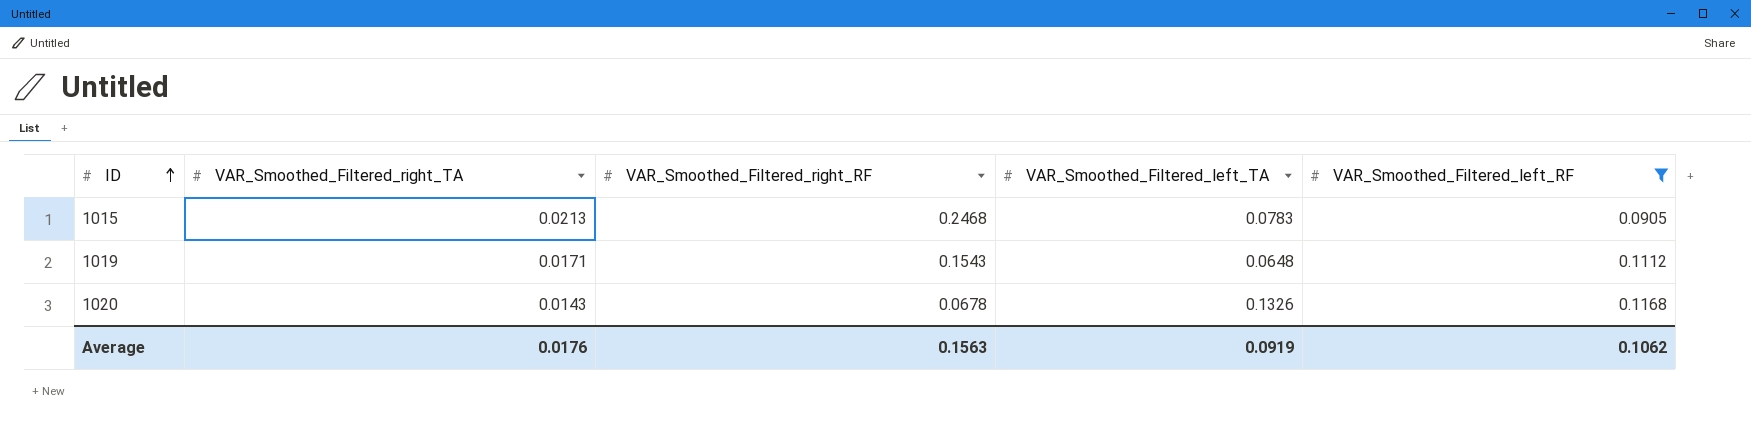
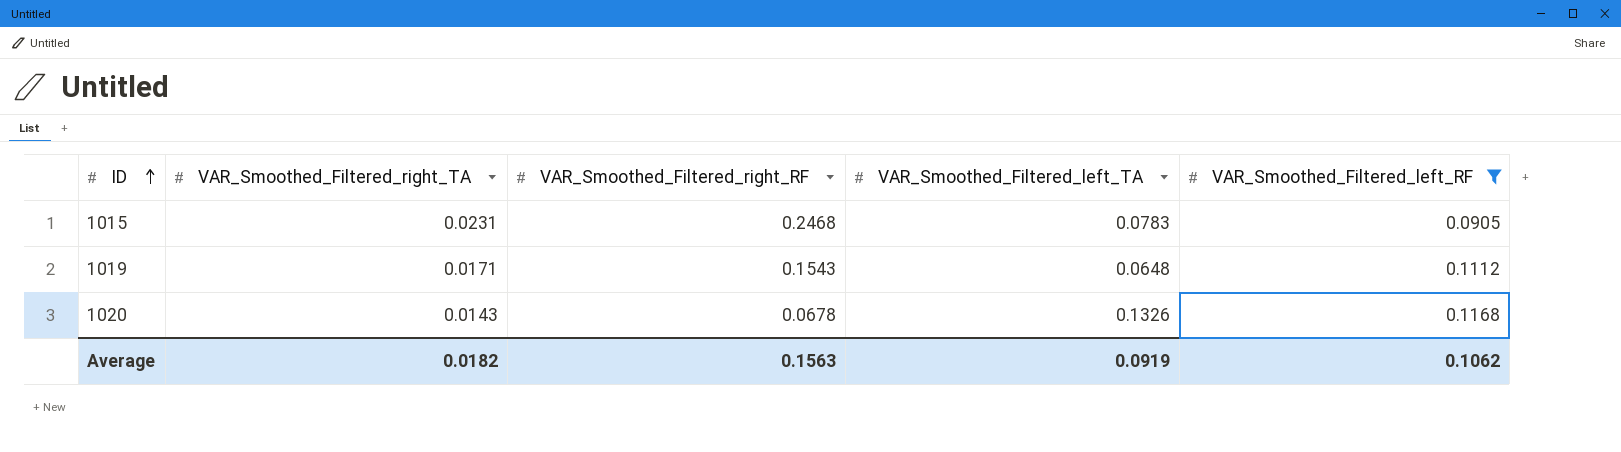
1015 | VAR_Smoothed_Filtered_right_TA: 0.0213 -> 0.0231
Average | VAR_Smoothed_Filtered_right_TA: 0.0176 -> 0.0182

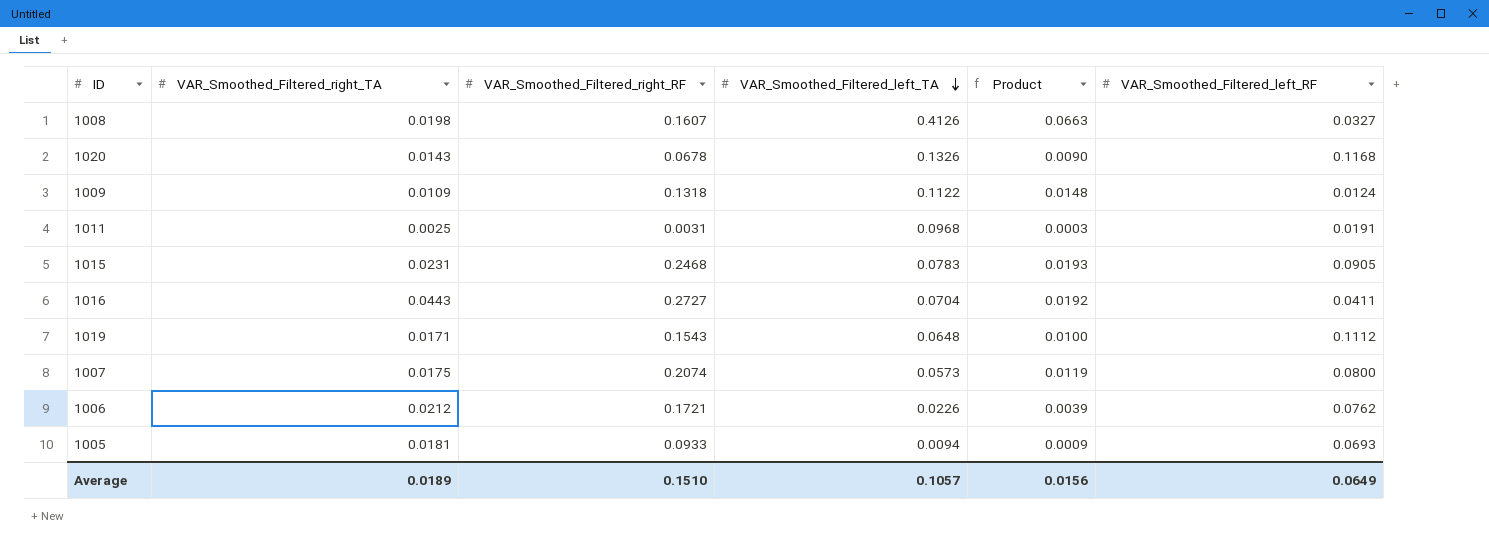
filter: VAR_Smoothed_Filtered_left_RF >= 0.0905 -> none
row order: ID ascending -> VAR_Smoothed_Filtered_left_TA descending
column Product | formula: none -> [VAR_Smoothed_Filtered_right_RF] * [VAR_Smoothed_Filtered_left_TA]
Average | VAR_Smoothed_Filtered_right_TA: 0.0182 -> 0.0189
Average | VAR_Smoothed_Filtered_right_RF: 0.1563 -> 0.1510
Average | VAR_Smoothed_Filtered_left_TA: 0.0919 -> 0.1057
Average | VAR_Smoothed_Filtered_left_RF: 0.1062 -> 0.0649

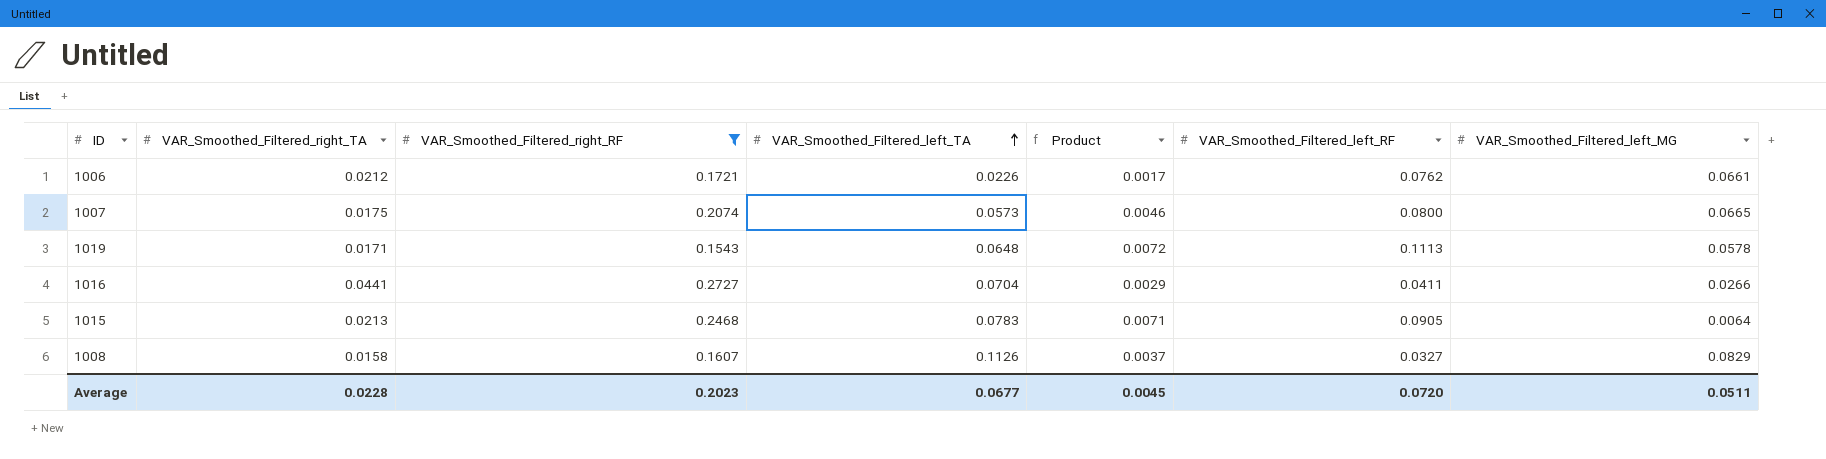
filter: none -> VAR_Smoothed_Filtered_right_RF >= 0.1543
row order: VAR_Smoothed_Filtered_left_TA descending -> VAR_Smoothed_Filtered_left_TA ascending
column Product | formula: [VAR_Smoothed_Filtered_right_RF] * [VAR_Smoothed_Filtered_left_TA] -> [VAR_Smoothed_Filtered_left_TA] * [VAR_Smoothed_Filtered_left_RF]
column VAR_Smoothed_Filtered_left_MG | position: none -> 7
1019 | VAR_Smoothed_Filtered_left_RF: 0.1112 -> 0.1113
1016 | VAR_Smoothed_Filtered_right_TA: 0.0443 -> 0.0441
1015 | VAR_Smoothed_Filtered_right_TA: 0.0231 -> 0.0213
1008 | VAR_Smoothed_Filtered_right_TA: 0.0198 -> 0.0158
1008 | VAR_Smoothed_Filtered_left_TA: 0.4126 -> 0.1126
Average | VAR_Smoothed_Filtered_right_TA: 0.0189 -> 0.0228
Average | VAR_Smoothed_Filtered_right_RF: 0.1510 -> 0.2023
Average | VAR_Smoothed_Filtered_left_TA: 0.1057 -> 0.0677
Average | Product: 0.0156 -> 0.0045
Average | VAR_Smoothed_Filtered_left_RF: 0.0649 -> 0.0720

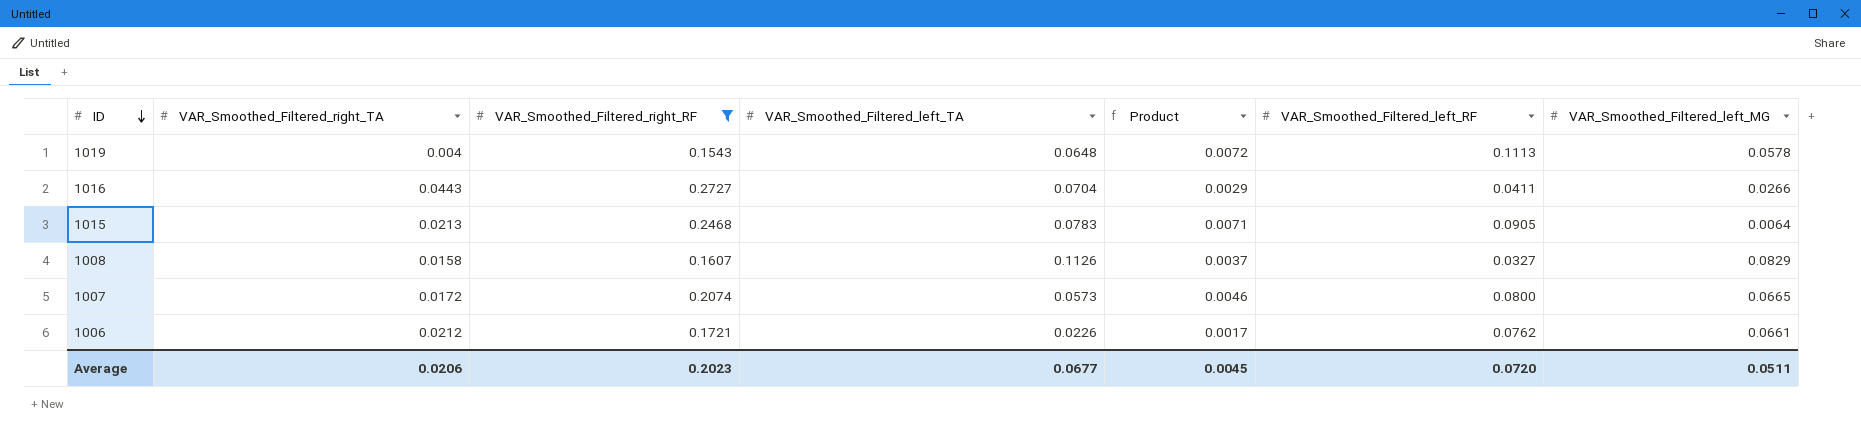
row order: VAR_Smoothed_Filtered_left_TA ascending -> ID descending
1019 | VAR_Smoothed_Filtered_right_TA: 0.0171 -> 0.004
1016 | VAR_Smoothed_Filtered_right_TA: 0.0441 -> 0.0443
1007 | VAR_Smoothed_Filtered_right_TA: 0.0175 -> 0.0172
Average | VAR_Smoothed_Filtered_right_TA: 0.0228 -> 0.0206

